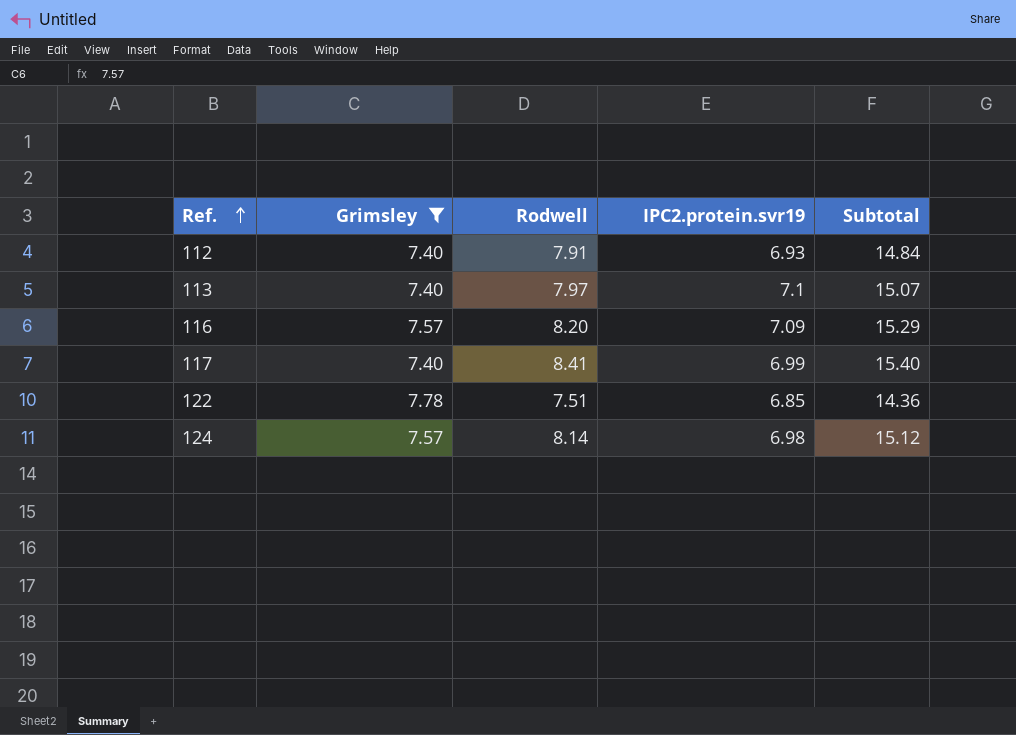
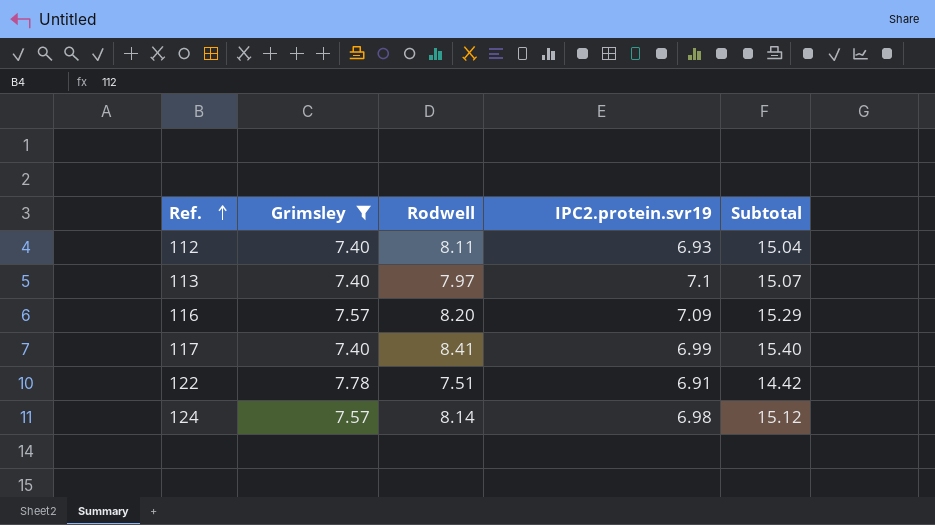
112 | Rodwell: 7.91 -> 8.11
112 | Subtotal: 14.84 -> 15.04
122 | IPC2.protein.svr19: 6.85 -> 6.91
122 | Subtotal: 14.36 -> 14.42

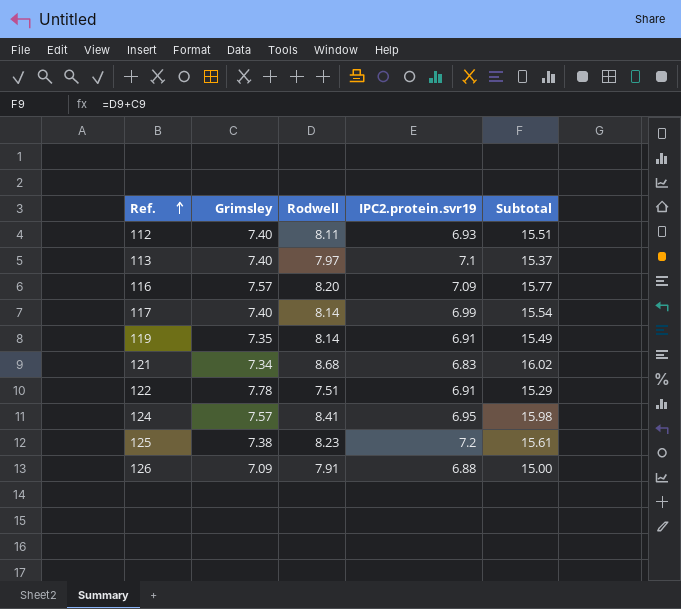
filter: Grimsley >= 7.40 -> none
column Subtotal | formula: [Rodwell] + [IPC2.protein.svr19] -> [Grimsley] + [Rodwell]
117 | Rodwell: 8.41 -> 8.14
124 | Rodwell: 8.14 -> 8.41
124 | IPC2.protein.svr19: 6.98 -> 6.95

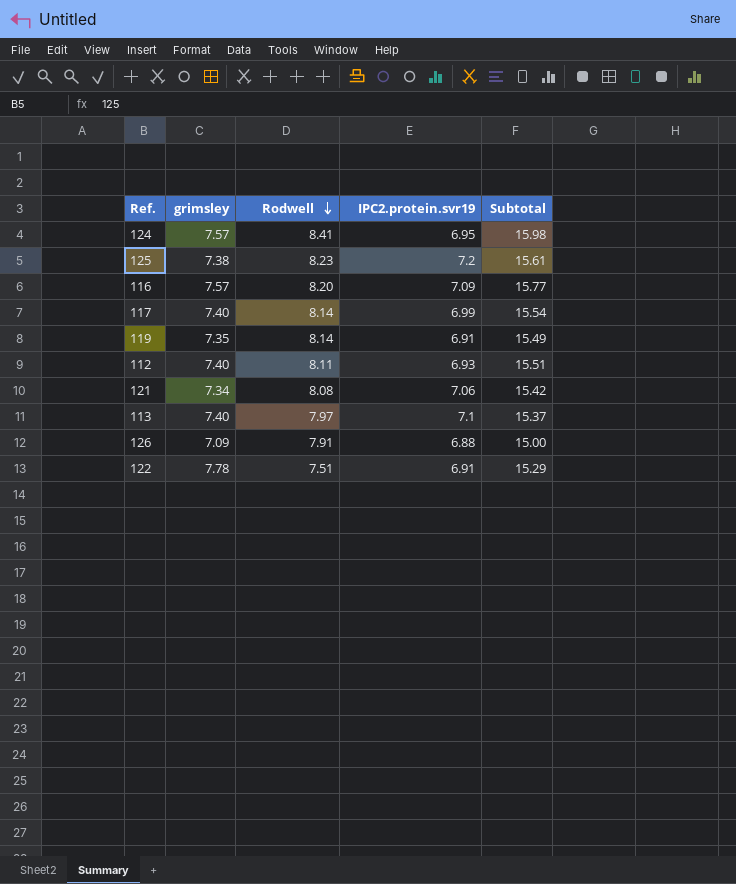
row order: Ref. ascending -> Rodwell descending
column name: Grimsley -> grimsley
121 | Rodwell: 8.68 -> 8.08
121 | IPC2.protein.svr19: 6.83 -> 7.06
121 | Subtotal: 16.02 -> 15.42

